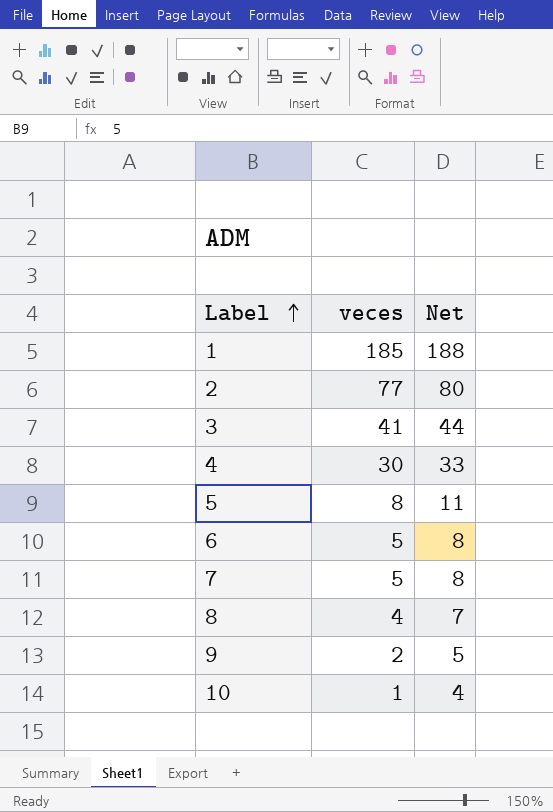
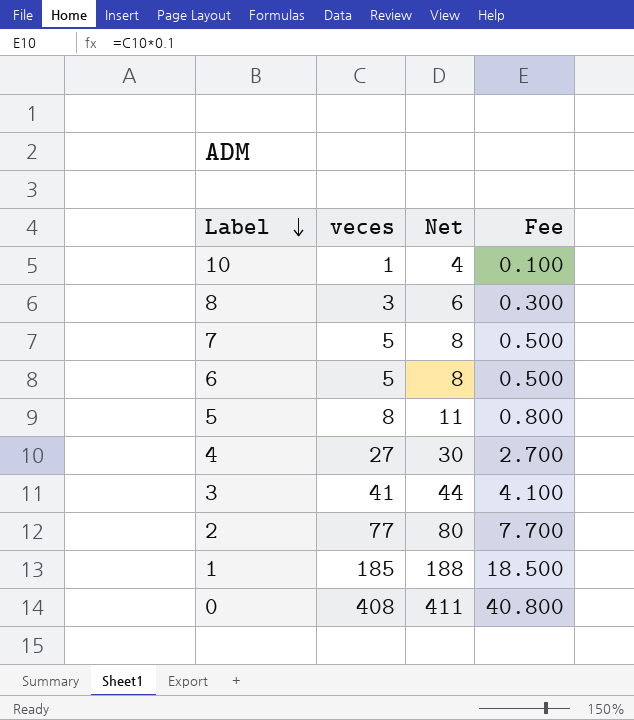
row order: Label ascending -> Label descending
column Fee | formula: none -> [veces] * 0.1
row 9: 2 | 5 -> none
8 | veces: 4 -> 3
8 | Net: 7 -> 6
4 | veces: 30 -> 27
4 | Net: 33 -> 30
row 0: none -> 408 | 411 | 40.800

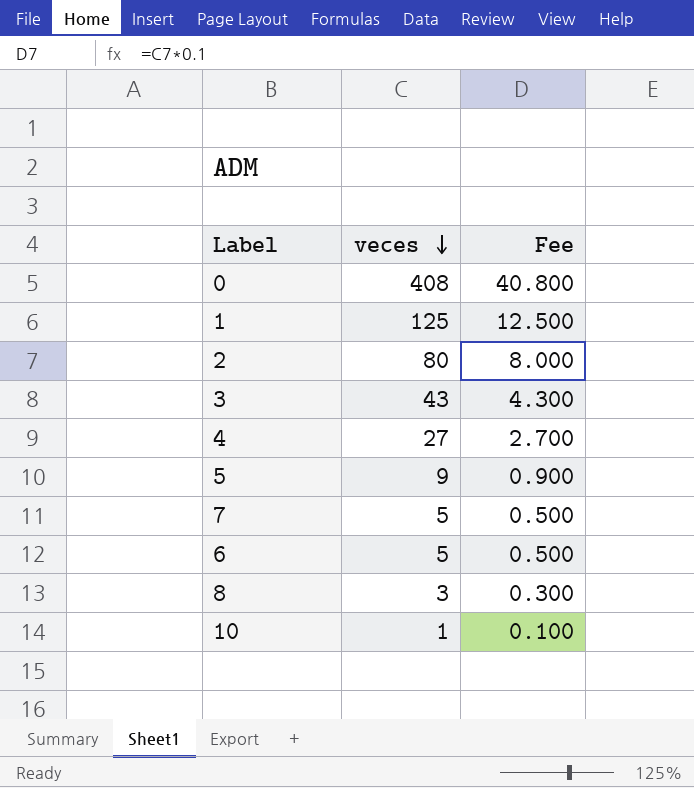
row order: Label descending -> veces descending
column Net | formula: [veces] + 3 -> none
1 | veces: 185 -> 125
1 | Fee: 18.500 -> 12.500
2 | veces: 77 -> 80
2 | Fee: 7.700 -> 8.000
3 | veces: 41 -> 43
3 | Fee: 4.100 -> 4.300
5 | veces: 8 -> 9
5 | Fee: 0.800 -> 0.900

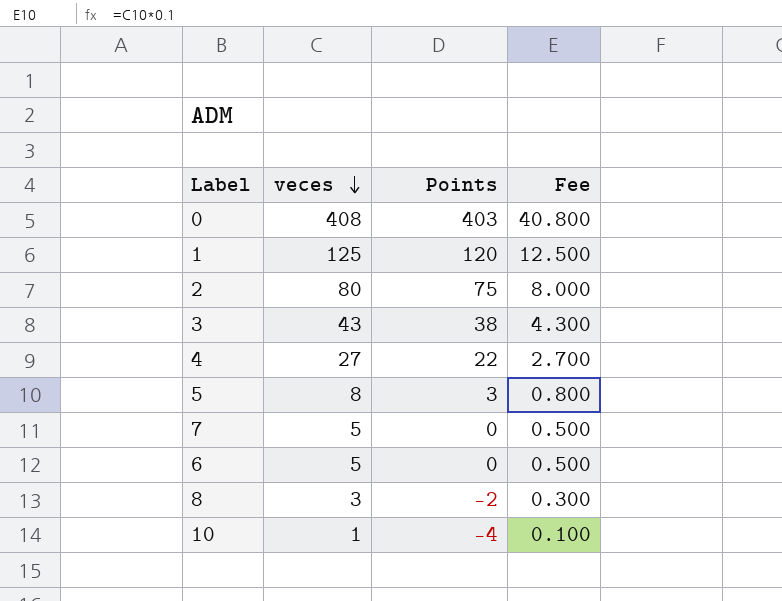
column Points | formula: none -> [veces] - 5
5 | veces: 9 -> 8
5 | Fee: 0.900 -> 0.800

